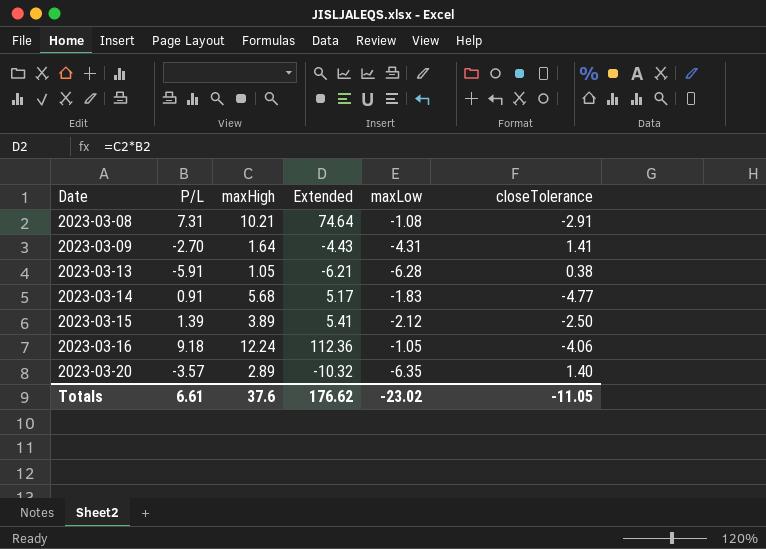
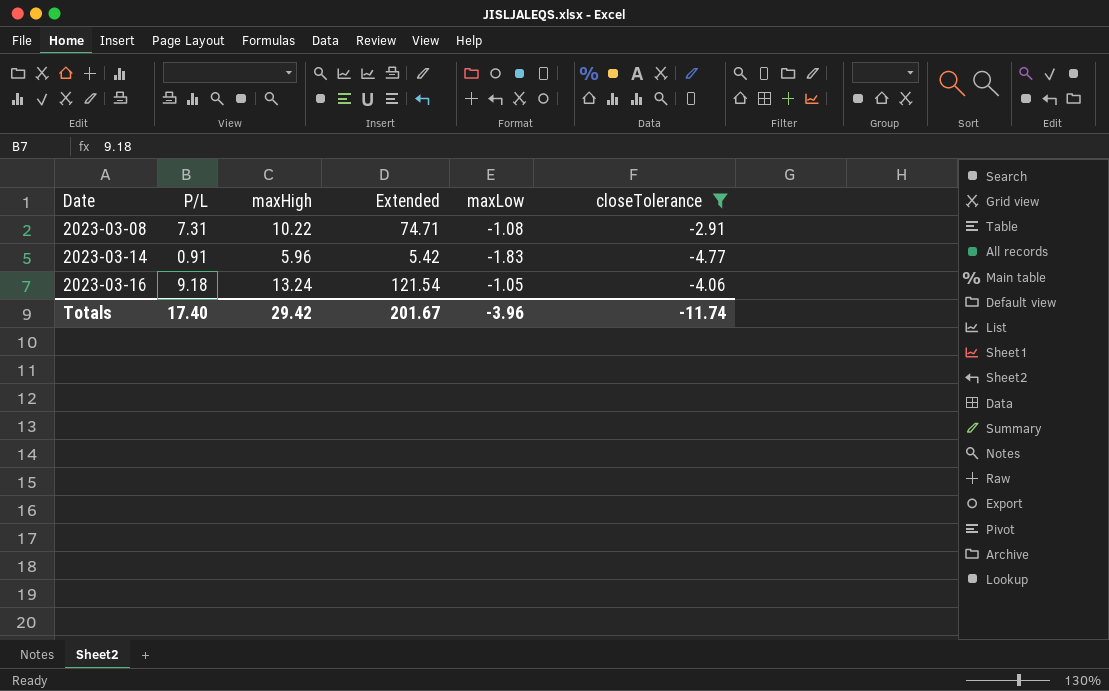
filter: none -> closeTolerance <= -2.91
2023-03-08 | maxHigh: 10.21 -> 10.22
2023-03-08 | Extended: 74.64 -> 74.71
2023-03-14 | maxHigh: 5.68 -> 5.96
2023-03-14 | Extended: 5.17 -> 5.42
2023-03-16 | maxHigh: 12.24 -> 13.24
2023-03-16 | Extended: 112.36 -> 121.54
Totals | P/L: 6.61 -> 17.40
Totals | maxHigh: 37.6 -> 29.42
Totals | Extended: 176.62 -> 201.67
Totals | maxLow: -23.02 -> -3.96
Totals | closeTolerance: -11.05 -> -11.74

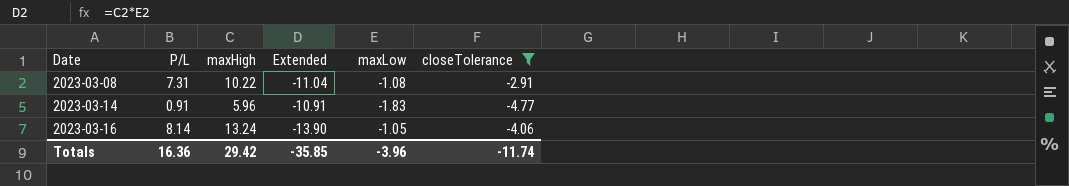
column Extended | formula: [P/L] * [maxHigh] -> [maxHigh] * [maxLow]
2023-03-16 | P/L: 9.18 -> 8.14
Totals | P/L: 17.40 -> 16.36
Totals | Extended: 201.67 -> -35.85

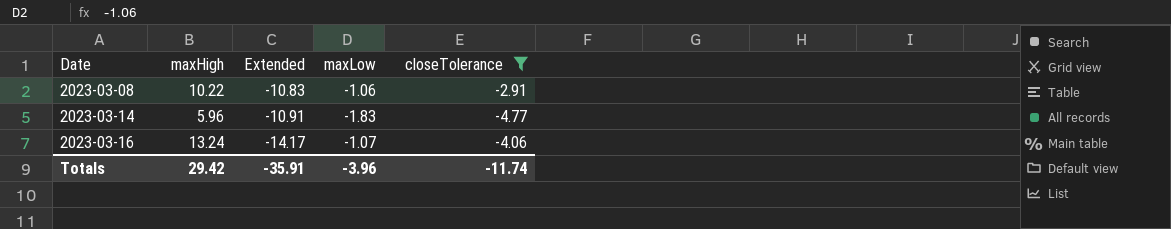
column P/L | position: 2 -> none
2023-03-08 | Extended: -11.04 -> -10.83
2023-03-08 | maxLow: -1.08 -> -1.06
2023-03-16 | Extended: -13.90 -> -14.17
2023-03-16 | maxLow: -1.05 -> -1.07
Totals | Extended: -35.85 -> -35.91

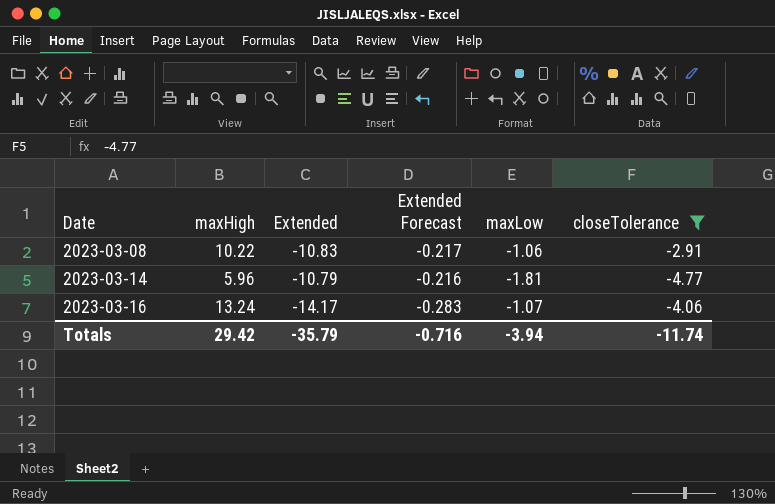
column Extended Forecast | formula: none -> [Extended] * 0.02
2023-03-14 | Extended: -10.91 -> -10.79
2023-03-14 | maxLow: -1.83 -> -1.81
Totals | Extended: -35.91 -> -35.79
Totals | maxLow: -3.96 -> -3.94

